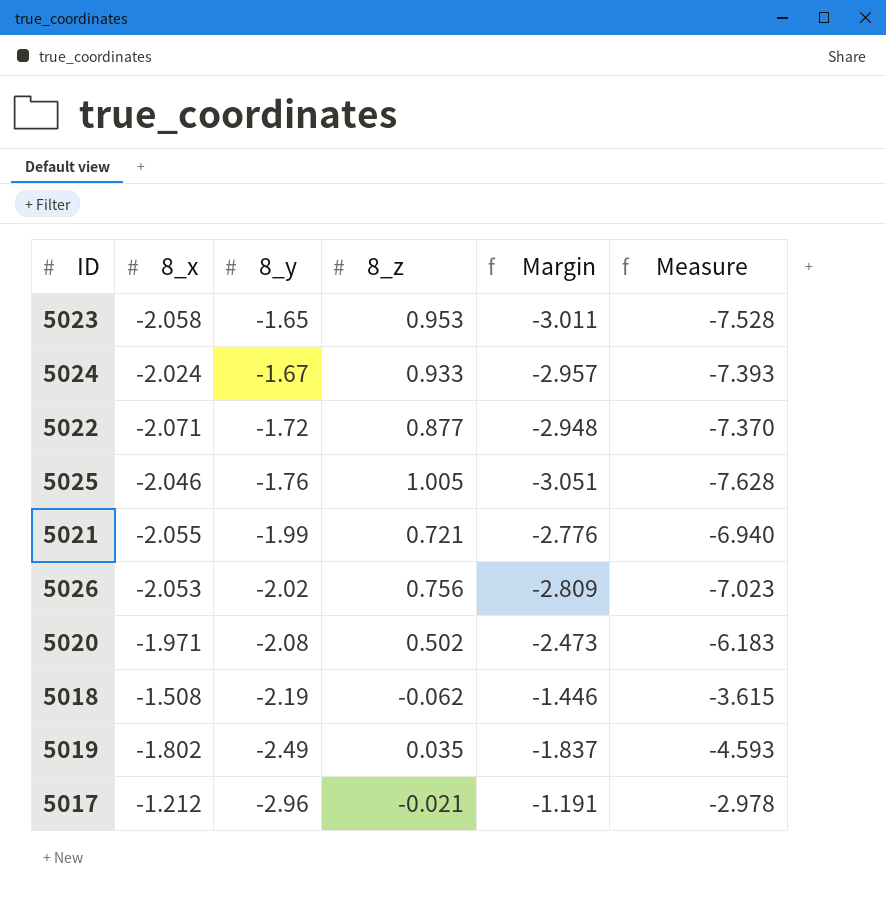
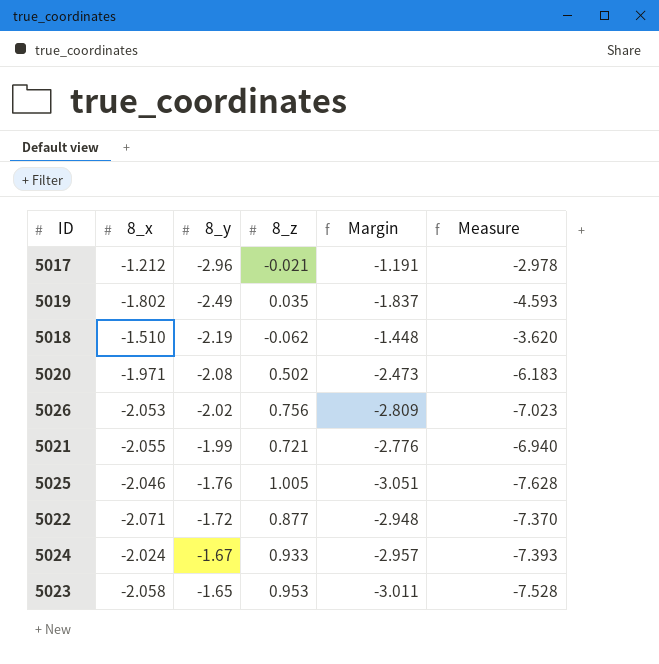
row order: 8_y descending -> 8_y ascending
5018 | 8_x: -1.508 -> -1.510
5018 | Margin: -1.446 -> -1.448
5018 | Measure: -3.615 -> -3.620

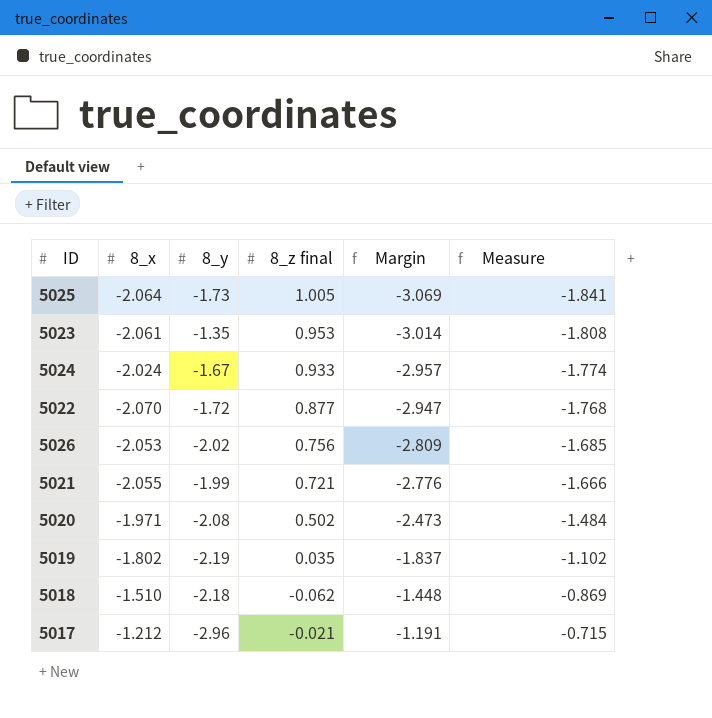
row order: 8_y ascending -> Margin ascending
column name: 8_z -> 8_z final
column Measure | formula: [Margin] * 2.5 -> [Margin] * 0.6
5025 | 8_x: -2.046 -> -2.064
5025 | 8_y: -1.76 -> -1.73
5025 | Margin: -3.051 -> -3.069
5023 | 8_x: -2.058 -> -2.061
5023 | 8_y: -1.65 -> -1.35
5023 | Margin: -3.011 -> -3.014
5022 | 8_x: -2.071 -> -2.070
5022 | Margin: -2.948 -> -2.947
5019 | 8_y: -2.49 -> -2.19
5018 | 8_y: -2.19 -> -2.18

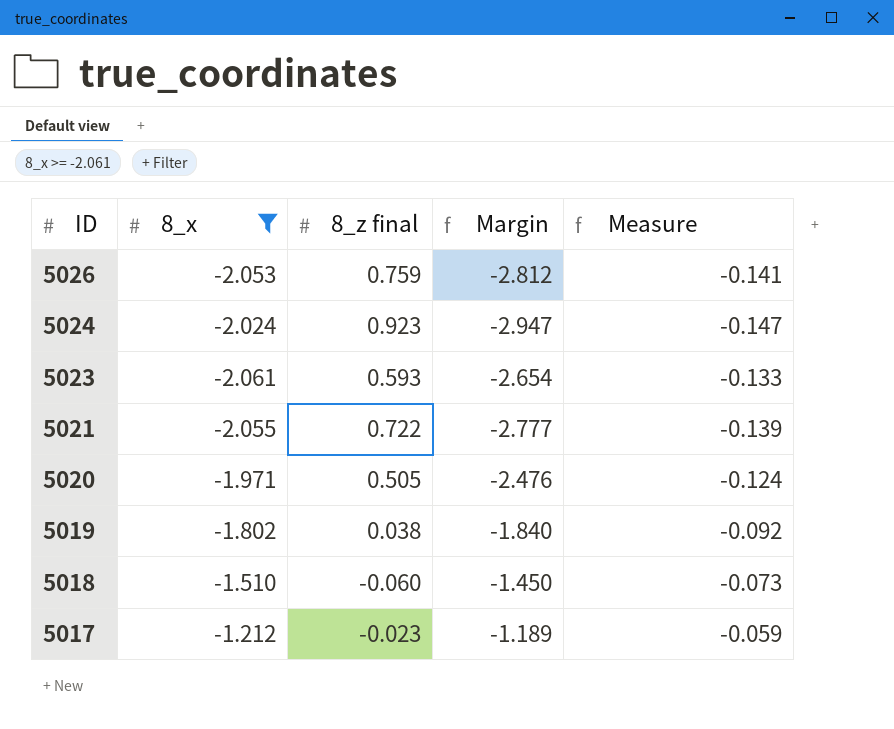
filter: none -> 8_x >= -2.061
row order: Margin ascending -> ID descending
column 8_y | position: 3 -> none
column Measure | formula: [Margin] * 0.6 -> [Margin] * 0.05
5026 | 8_z final: 0.756 -> 0.759
5026 | Margin: -2.809 -> -2.812
5024 | 8_z final: 0.933 -> 0.923
5024 | Margin: -2.957 -> -2.947
5023 | 8_z final: 0.953 -> 0.593
5023 | Margin: -3.014 -> -2.654
5021 | 8_z final: 0.721 -> 0.722
5021 | Margin: -2.776 -> -2.777
5020 | 8_z final: 0.502 -> 0.505
5020 | Margin: -2.473 -> -2.476
5019 | 8_z final: 0.035 -> 0.038
5019 | Margin: -1.837 -> -1.840
5018 | 8_z final: -0.062 -> -0.060
5018 | Margin: -1.448 -> -1.450
5017 | 8_z final: -0.021 -> -0.023
5017 | Margin: -1.191 -> -1.189

